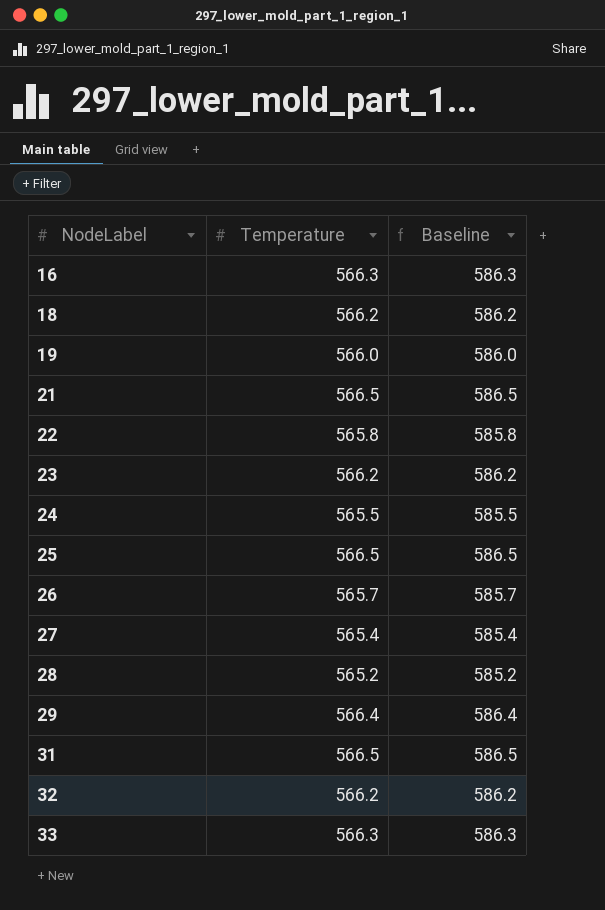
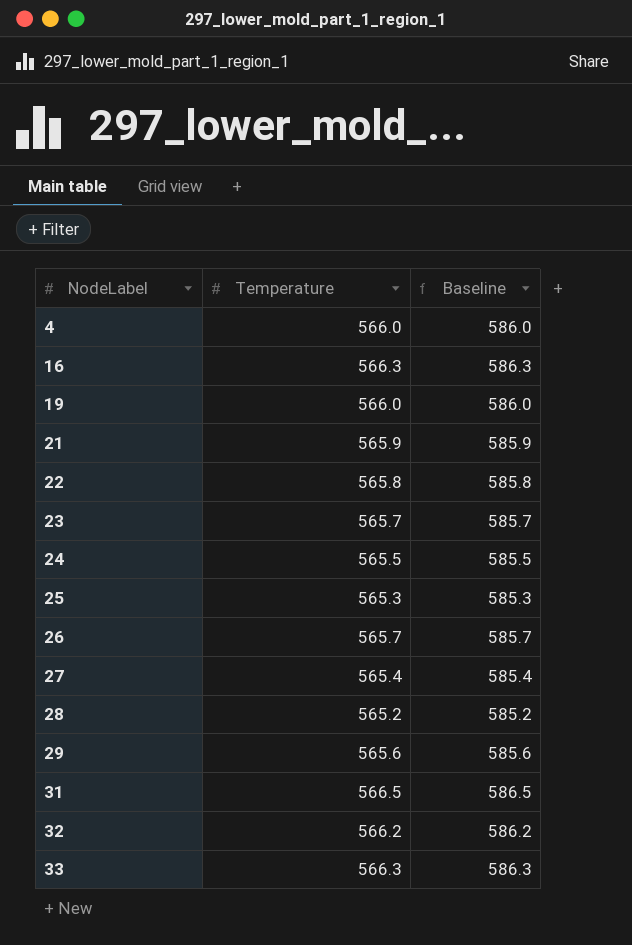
row 18: 566.2 | 586.2 -> none
row 4: none -> 566.0 | 586.0
21 | Temperature: 566.5 -> 565.9
21 | Baseline: 586.5 -> 585.9
23 | Temperature: 566.2 -> 565.7
23 | Baseline: 586.2 -> 585.7
25 | Temperature: 566.5 -> 565.3
25 | Baseline: 586.5 -> 585.3
29 | Temperature: 566.4 -> 565.6
29 | Baseline: 586.4 -> 585.6

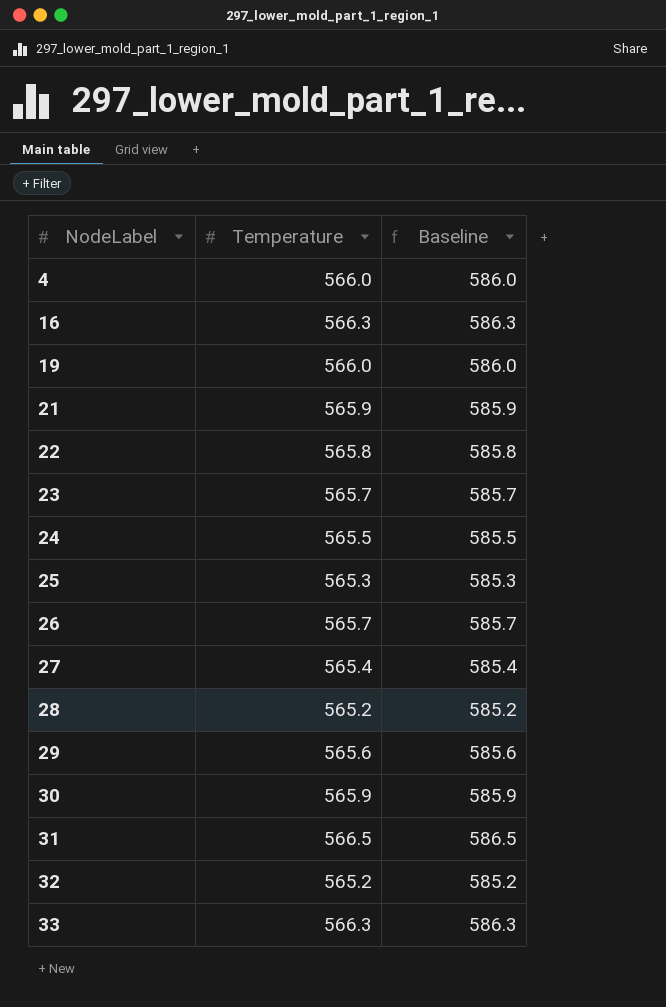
row 30: none -> 565.9 | 585.9
32 | Temperature: 566.2 -> 565.2
32 | Baseline: 586.2 -> 585.2

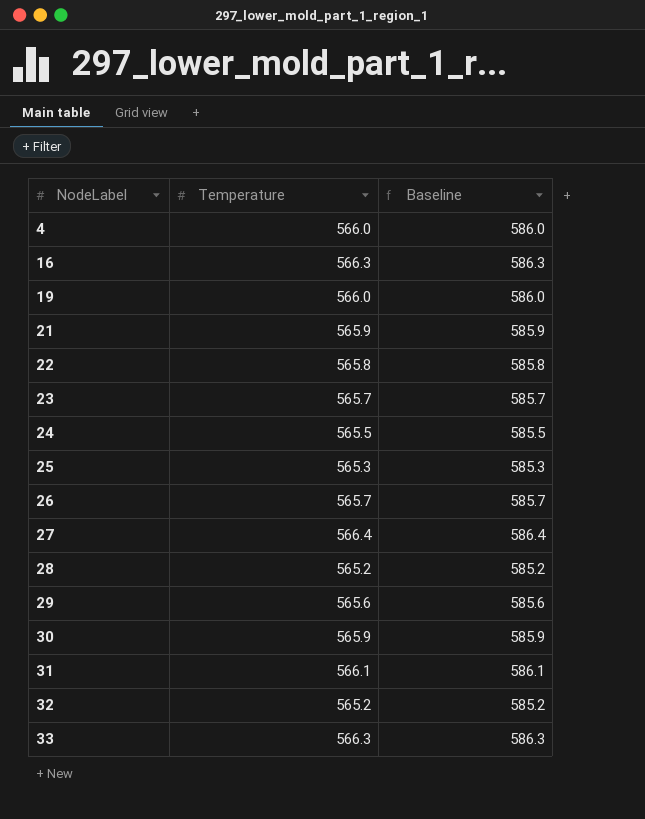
27 | Temperature: 565.4 -> 566.4
27 | Baseline: 585.4 -> 586.4
31 | Temperature: 566.5 -> 566.1
31 | Baseline: 586.5 -> 586.1

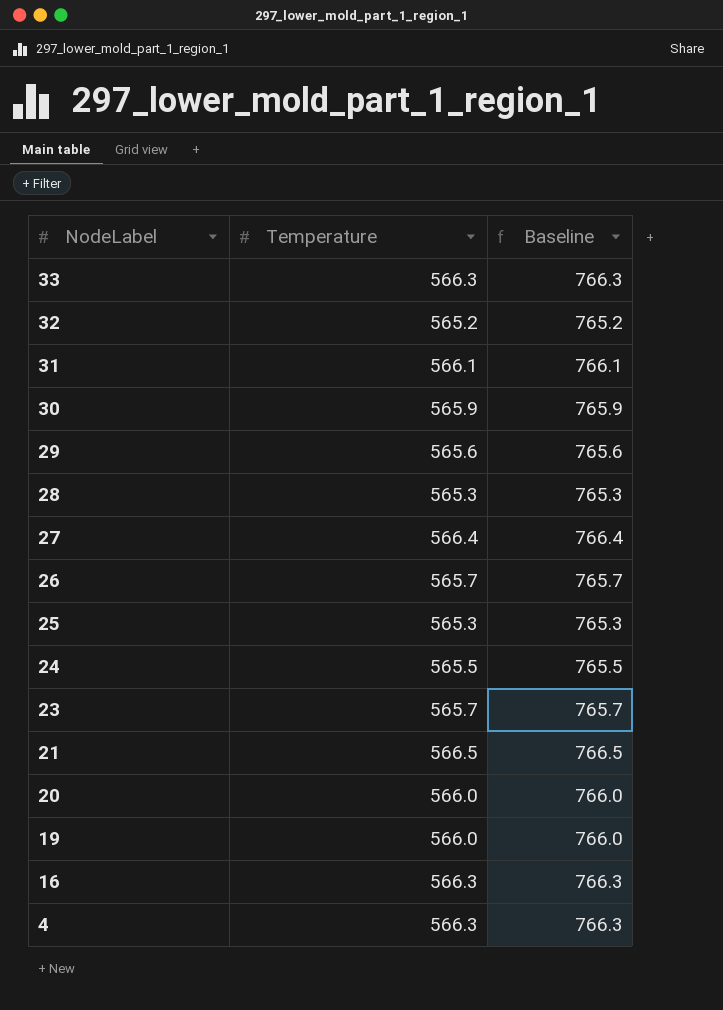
row order: NodeLabel ascending -> NodeLabel descending
column Baseline | formula: [Temperature] + 20 -> [Temperature] + 200
row 22: 565.8 | 585.8 -> none
28 | Temperature: 565.2 -> 565.3
21 | Temperature: 565.9 -> 566.5
row 20: none -> 566.0 | 766.0
4 | Temperature: 566.0 -> 566.3

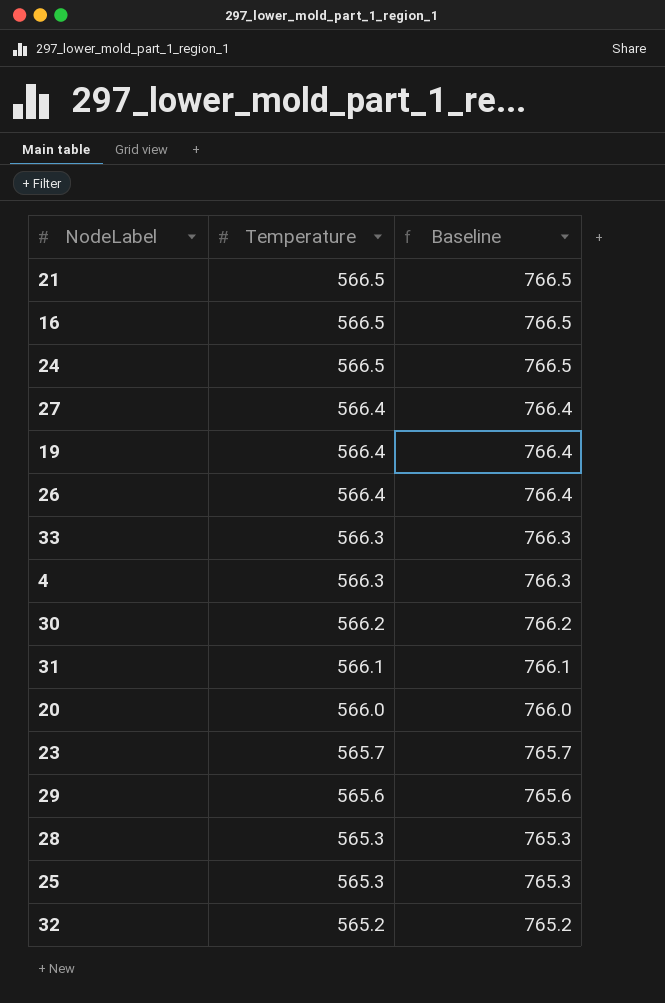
row order: NodeLabel descending -> Temperature descending
16 | Temperature: 566.3 -> 566.5
16 | Baseline: 766.3 -> 766.5
24 | Temperature: 565.5 -> 566.5
24 | Baseline: 765.5 -> 766.5
19 | Temperature: 566.0 -> 566.4
19 | Baseline: 766.0 -> 766.4
26 | Temperature: 565.7 -> 566.4
26 | Baseline: 765.7 -> 766.4
30 | Temperature: 565.9 -> 566.2
30 | Baseline: 765.9 -> 766.2

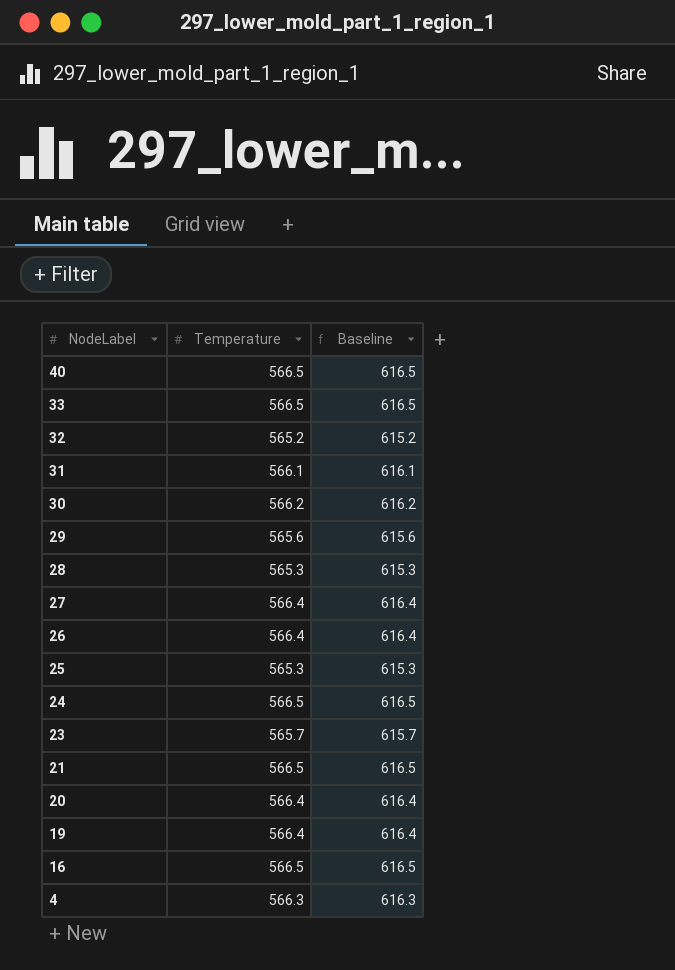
row order: Temperature descending -> NodeLabel descending
column Baseline | formula: [Temperature] + 200 -> [Temperature] + 50
row 40: none -> 566.5 | 616.5
33 | Temperature: 566.3 -> 566.5
20 | Temperature: 566.0 -> 566.4

